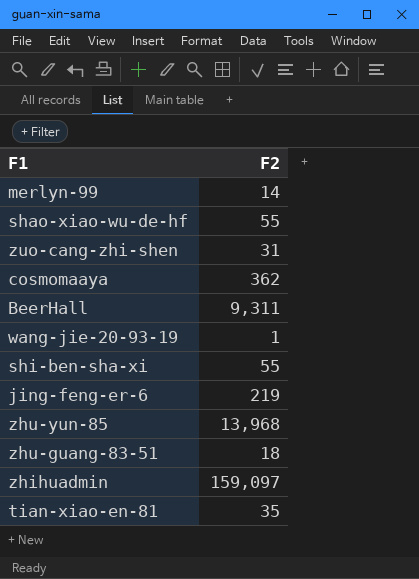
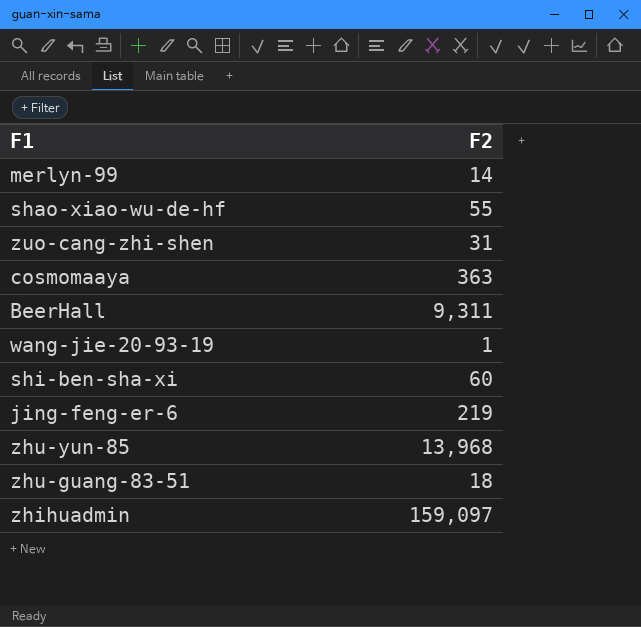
row tian-xiao-en-81: 35 -> none
cosmomaaya | F2: 362 -> 363
shi-ben-sha-xi | F2: 55 -> 60

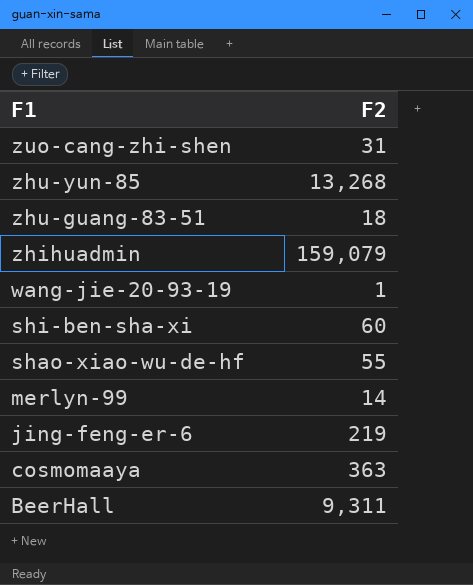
row order: none -> F1 descending
zhu-yun-85 | F2: 13,968 -> 13,268
zhihuadmin | F2: 159,097 -> 159,079

